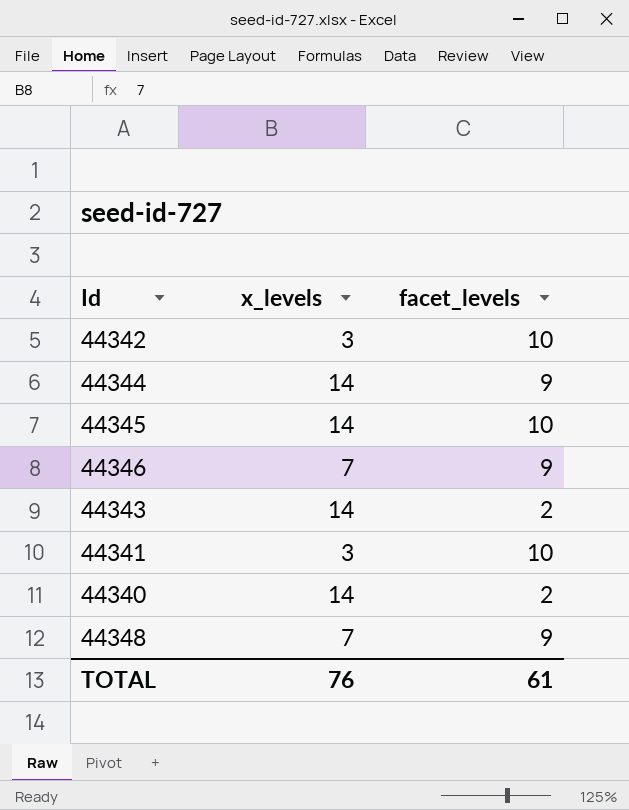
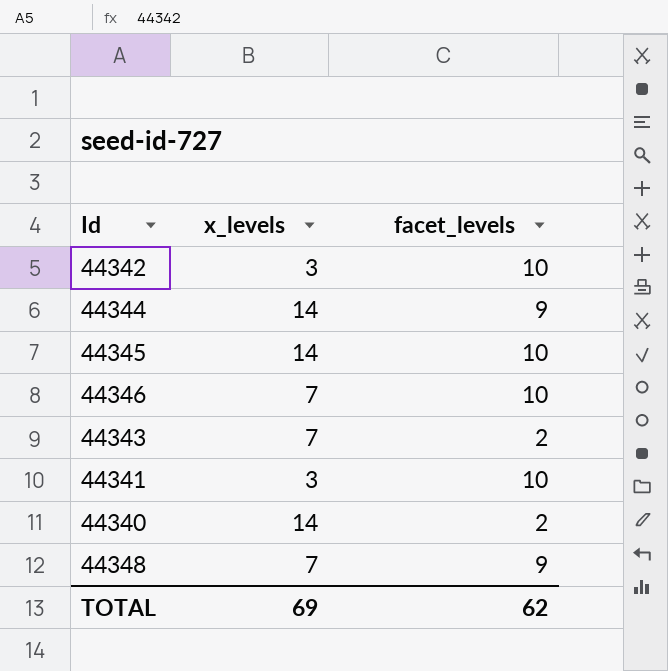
44346 | facet_levels: 9 -> 10
44343 | x_levels: 14 -> 7
TOTAL | x_levels: 76 -> 69
TOTAL | facet_levels: 61 -> 62

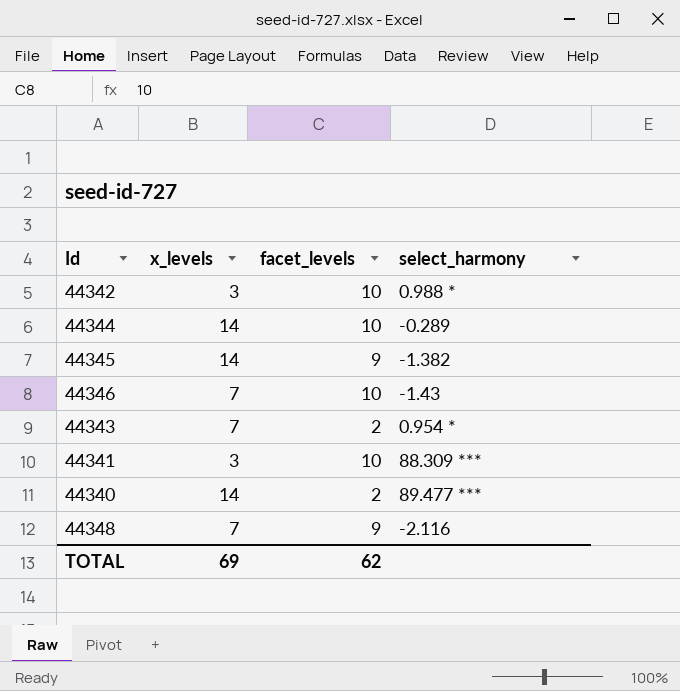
column select_harmony | position: none -> 4
44344 | facet_levels: 9 -> 10
44345 | facet_levels: 10 -> 9

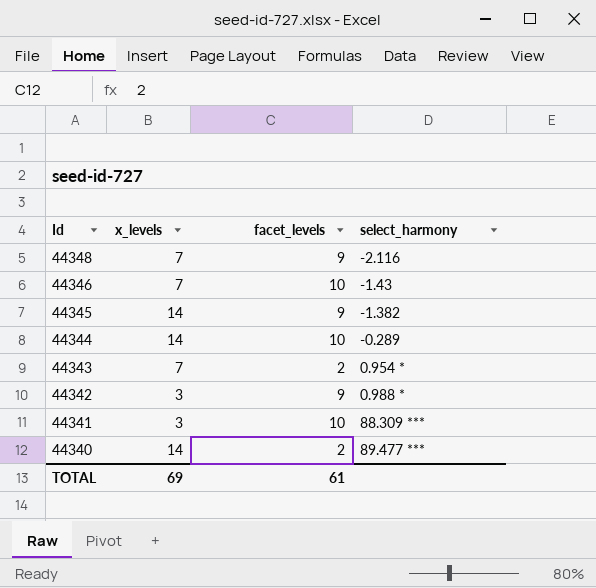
row order: none -> Id descending
44342 | facet_levels: 10 -> 9
TOTAL | facet_levels: 62 -> 61

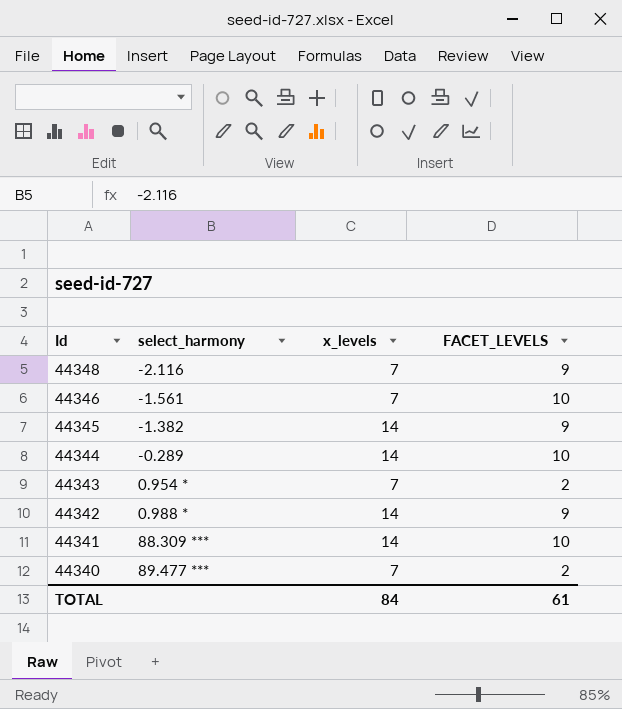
column select_harmony | position: 4 -> 2
column name: facet_levels -> FACET_LEVELS
44346 | select_harmony: -1.43 -> -1.561
44342 | x_levels: 3 -> 14
44341 | x_levels: 3 -> 14
44340 | x_levels: 14 -> 7
TOTAL | x_levels: 69 -> 84

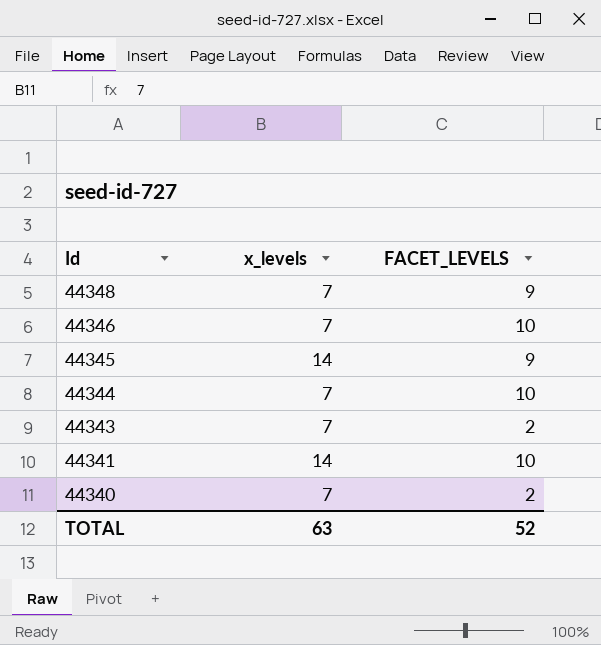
column select_harmony | position: 2 -> none
row 44342: 0.988 * | 14 | 9 -> none
44344 | x_levels: 14 -> 7
TOTAL | x_levels: 84 -> 63
TOTAL | FACET_LEVELS: 61 -> 52

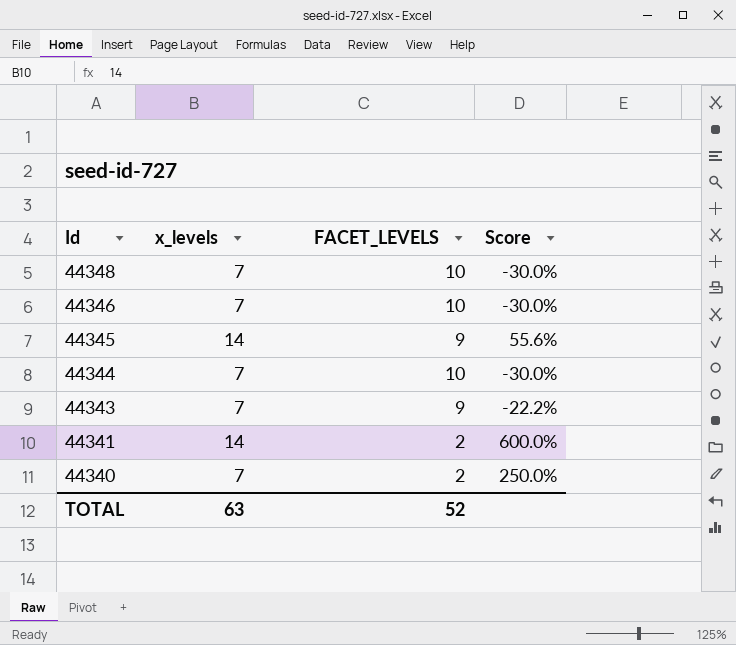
column Score | formula: none -> ([x_levels] - [FACET_LEVELS]) / [FACET_LEVELS]
44348 | FACET_LEVELS: 9 -> 10
44343 | FACET_LEVELS: 2 -> 9
44341 | FACET_LEVELS: 10 -> 2

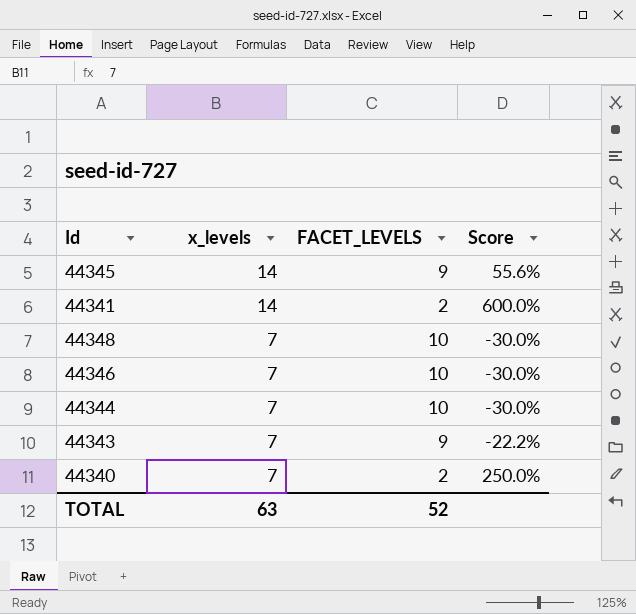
row order: Id descending -> x_levels descending

